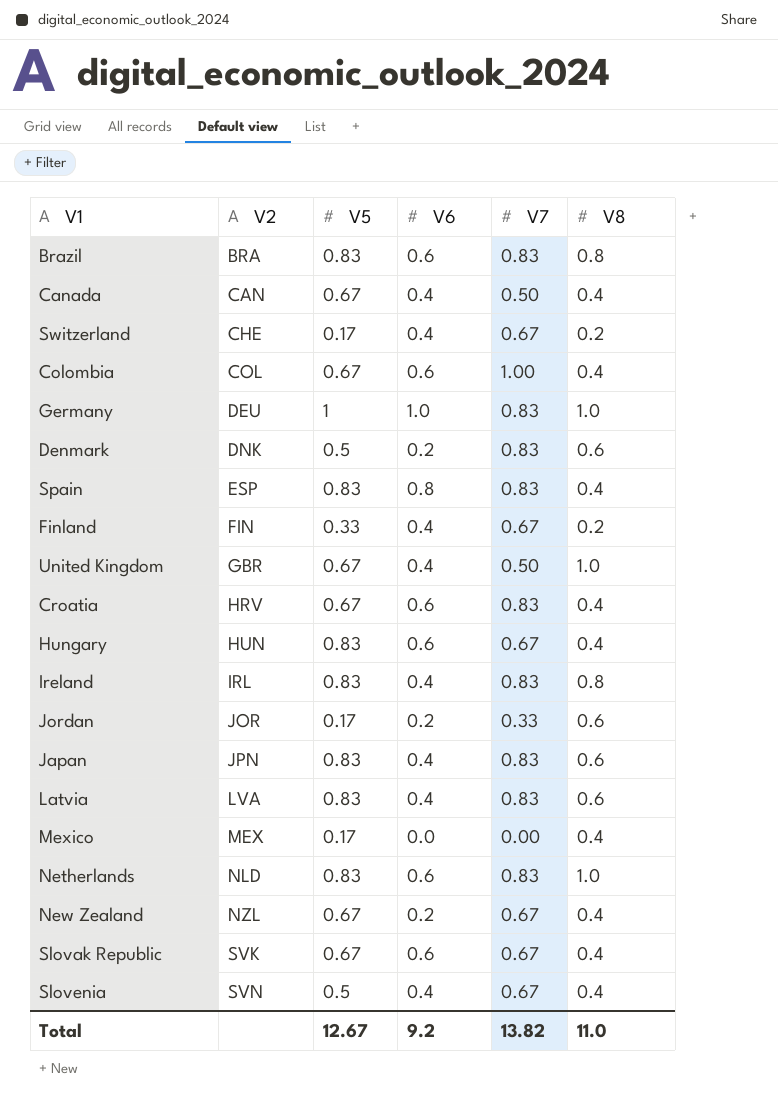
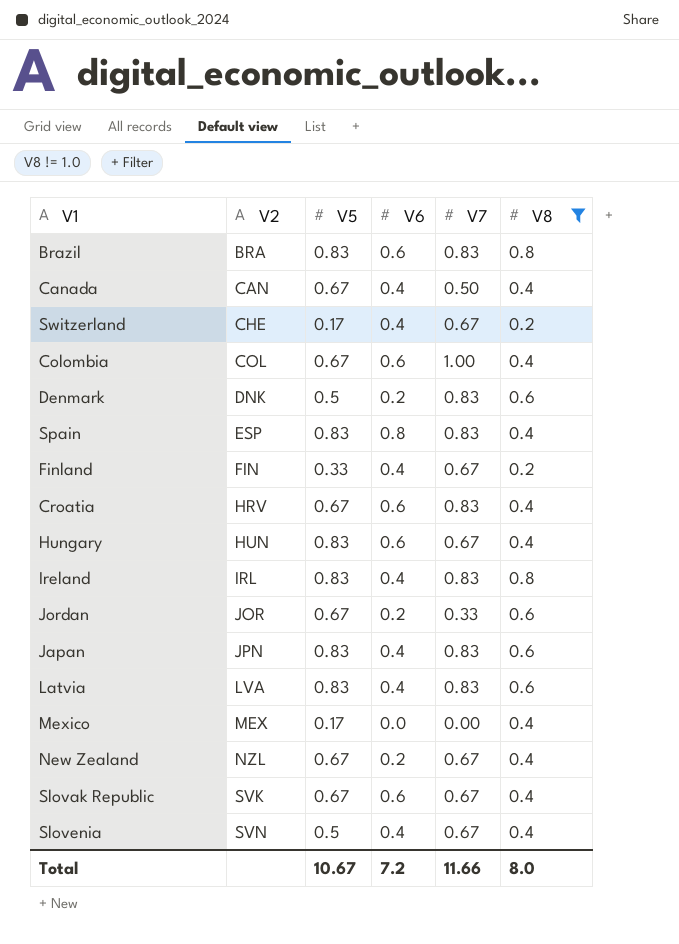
filter: none -> V8 != 1.0
Jordan | V5: 0.17 -> 0.67
Total | V5: 12.67 -> 10.67
Total | V6: 9.2 -> 7.2
Total | V7: 13.82 -> 11.66
Total | V8: 11.0 -> 8.0

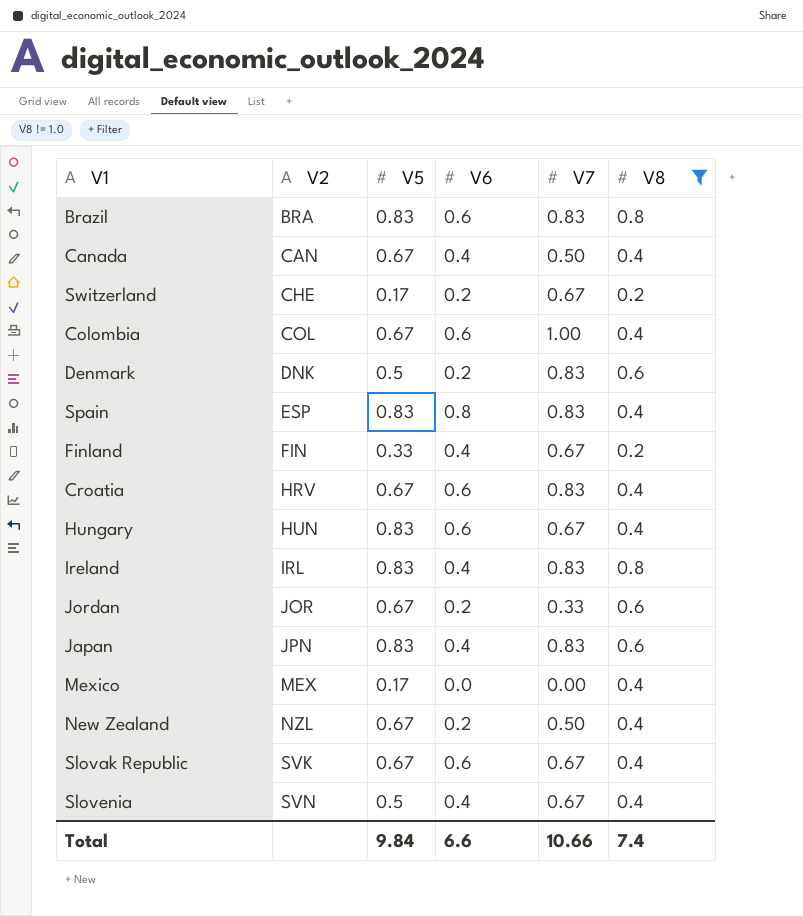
row Latvia: LVA | 0.83 | 0.4 | 0.83 | 0.6 -> none
Switzerland | V6: 0.4 -> 0.2
New Zealand | V7: 0.67 -> 0.50
Total | V5: 10.67 -> 9.84
Total | V6: 7.2 -> 6.6
Total | V7: 11.66 -> 10.66
Total | V8: 8.0 -> 7.4

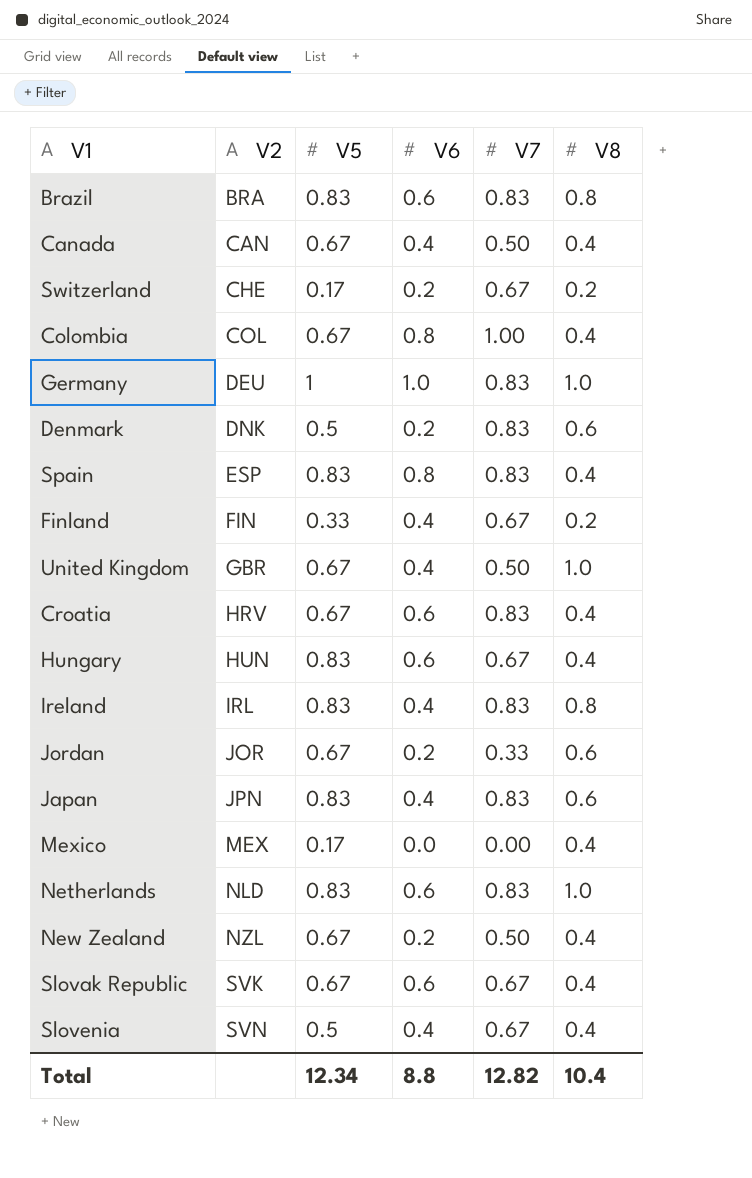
filter: V8 != 1.0 -> none
Colombia | V6: 0.6 -> 0.8
Total | V5: 9.84 -> 12.34
Total | V6: 6.6 -> 8.8
Total | V7: 10.66 -> 12.82
Total | V8: 7.4 -> 10.4

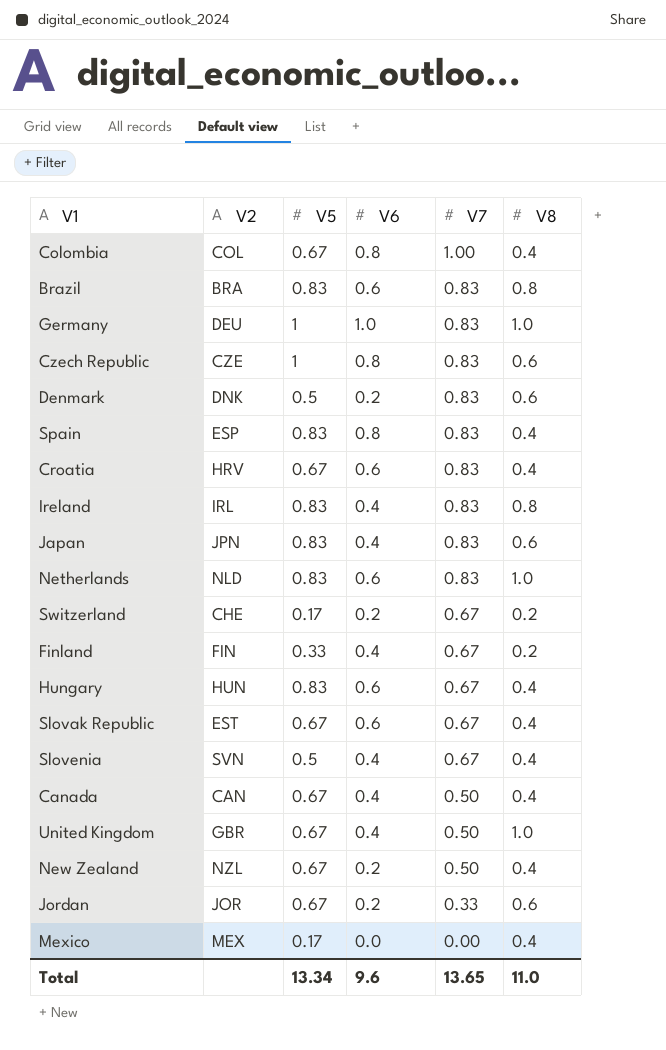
row order: V2 ascending -> V7 descending
row Czech Republic: none -> CZE | 1 | 0.8 | 0.83 | 0.6
Slovak Republic | V2: SVK -> EST
Total | V5: 12.34 -> 13.34
Total | V6: 8.8 -> 9.6
Total | V7: 12.82 -> 13.65
Total | V8: 10.4 -> 11.0

